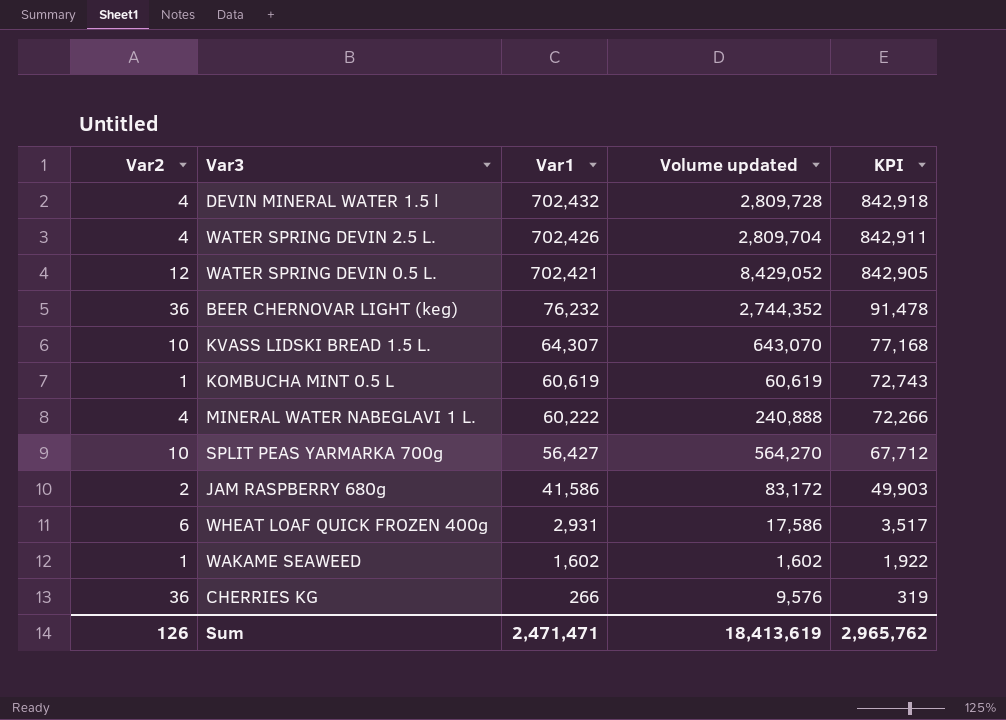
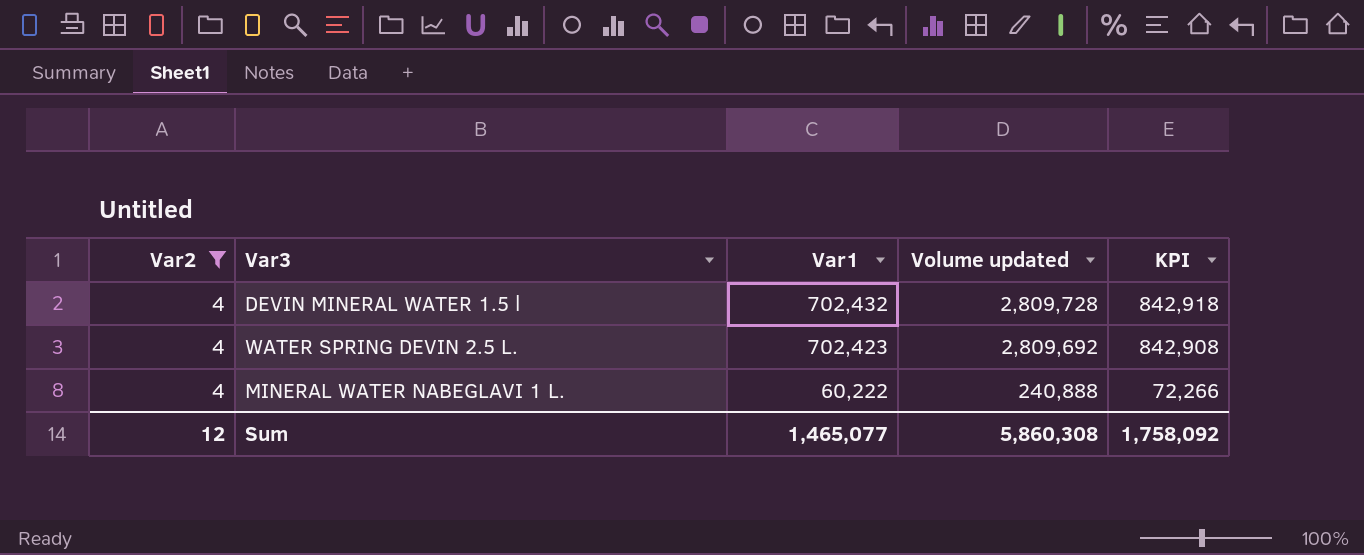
filter: none -> Var2 = 4
WATER SPRING DEVIN 2.5 L. | Var1: 702,426 -> 702,423
WATER SPRING DEVIN 2.5 L. | Volume updated: 2,809,704 -> 2,809,692
WATER SPRING DEVIN 2.5 L. | KPI: 842,911 -> 842,908
Sum | Var2: 126 -> 12
Sum | Var1: 2,471,471 -> 1,465,077
Sum | Volume updated: 18,413,619 -> 5,860,308
Sum | KPI: 2,965,762 -> 1,758,092

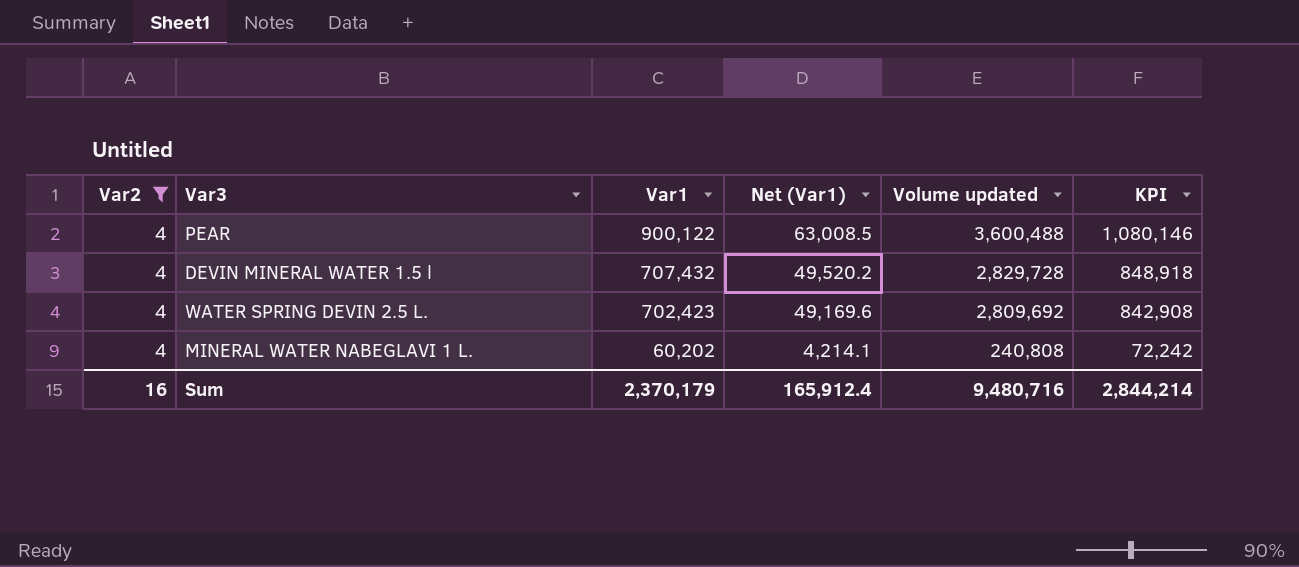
column Net (Var1) | formula: none -> [Var1] * 0.07
row PEAR: none -> 4 | 900,122 | 63,008.5 | 3,600,488 | 1,080,146
DEVIN MINERAL WATER 1.5 l | Var1: 702,432 -> 707,432
DEVIN MINERAL WATER 1.5 l | Volume updated: 2,809,728 -> 2,829,728
DEVIN MINERAL WATER 1.5 l | KPI: 842,918 -> 848,918
MINERAL WATER NABEGLAVI 1 L. | Var1: 60,222 -> 60,202
MINERAL WATER NABEGLAVI 1 L. | Volume updated: 240,888 -> 240,808
MINERAL WATER NABEGLAVI 1 L. | KPI: 72,266 -> 72,242
Sum | Var2: 12 -> 16
Sum | Var1: 1,465,077 -> 2,370,179
Sum | Volume updated: 5,860,308 -> 9,480,716
Sum | KPI: 1,758,092 -> 2,844,214

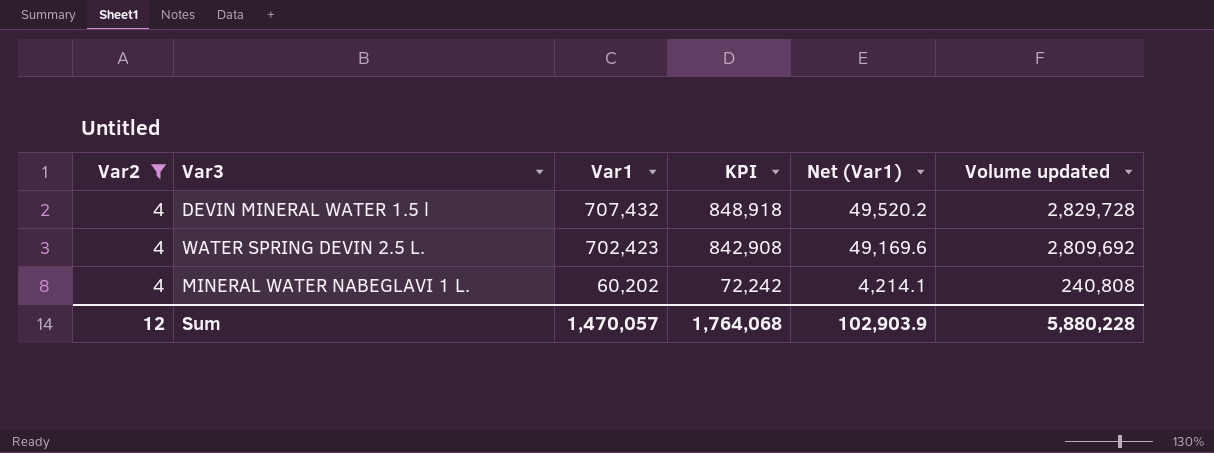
column KPI | position: 6 -> 4
row PEAR: 4 | 900,122 | 63,008.5 | 3,600,488 | 1,080,146 -> none
Sum | Var2: 16 -> 12
Sum | Var1: 2,370,179 -> 1,470,057
Sum | KPI: 2,844,214 -> 1,764,068
Sum | Net (Var1): 165,912.4 -> 102,903.9
Sum | Volume updated: 9,480,716 -> 5,880,228

